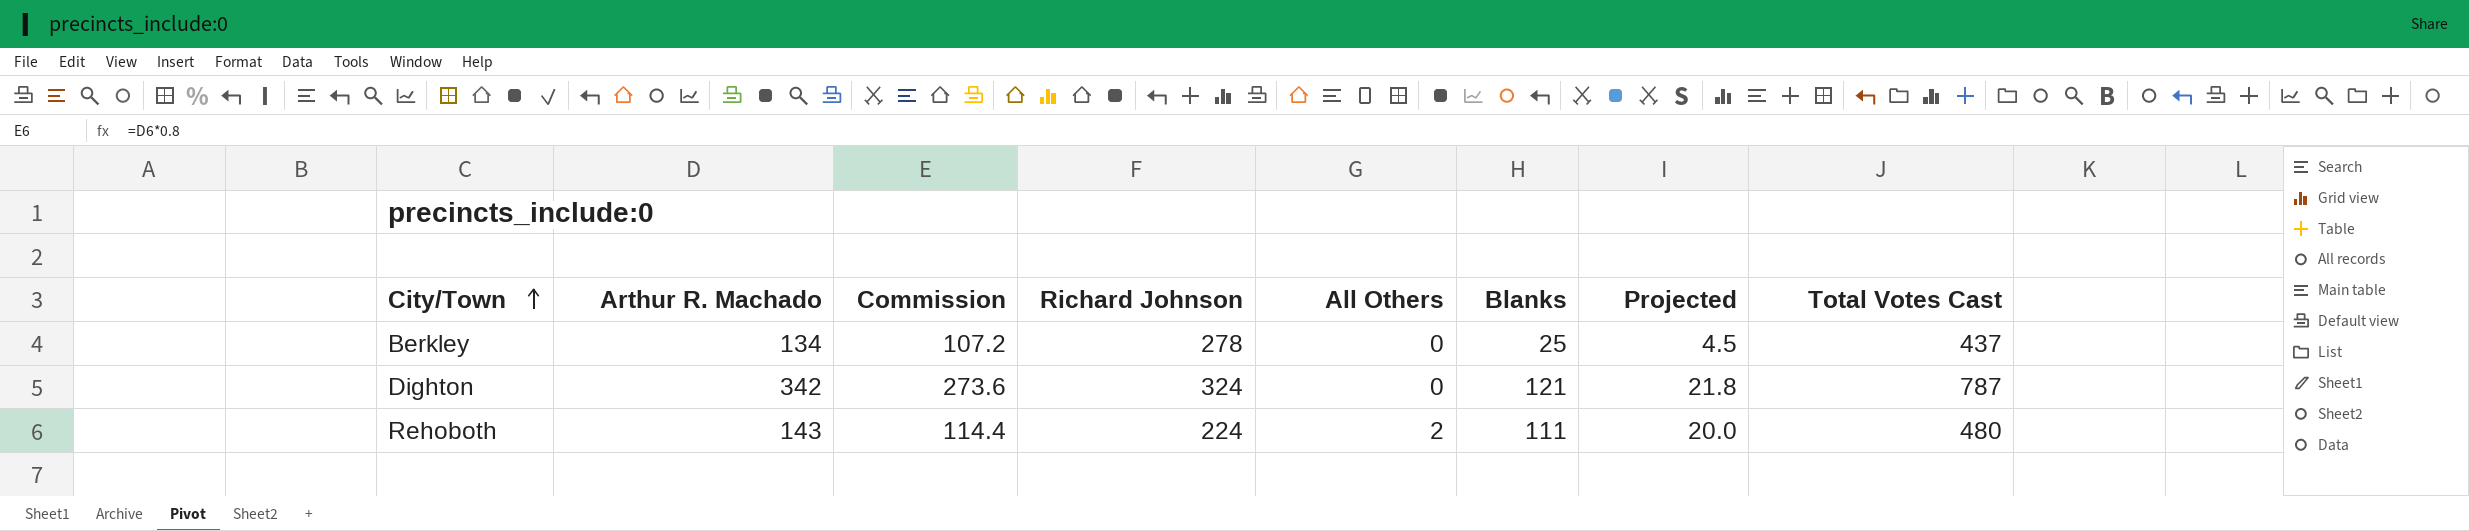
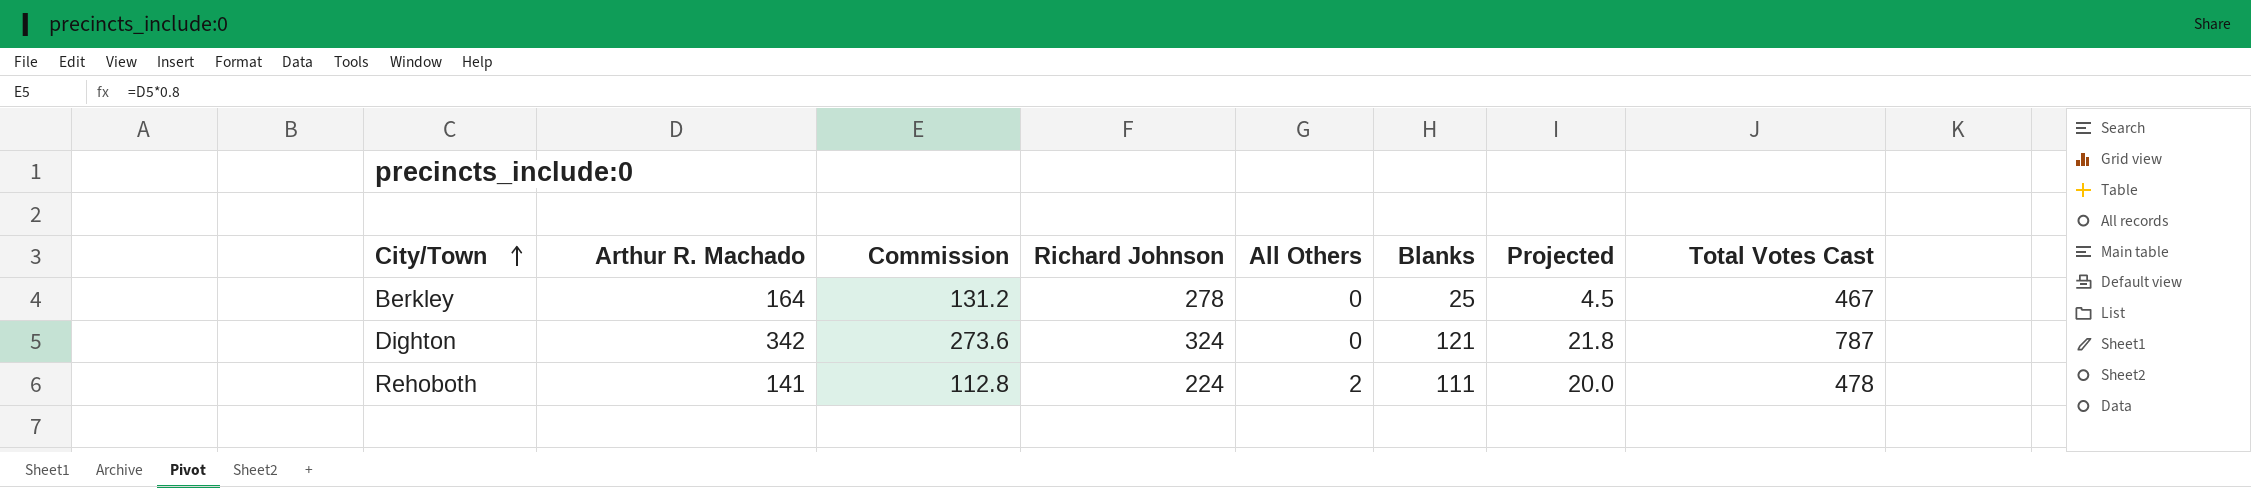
Berkley | Arthur R. Machado: 134 -> 164
Berkley | Commission: 107.2 -> 131.2
Berkley | Total Votes Cast: 437 -> 467
Rehoboth | Arthur R. Machado: 143 -> 141
Rehoboth | Commission: 114.4 -> 112.8
Rehoboth | Total Votes Cast: 480 -> 478

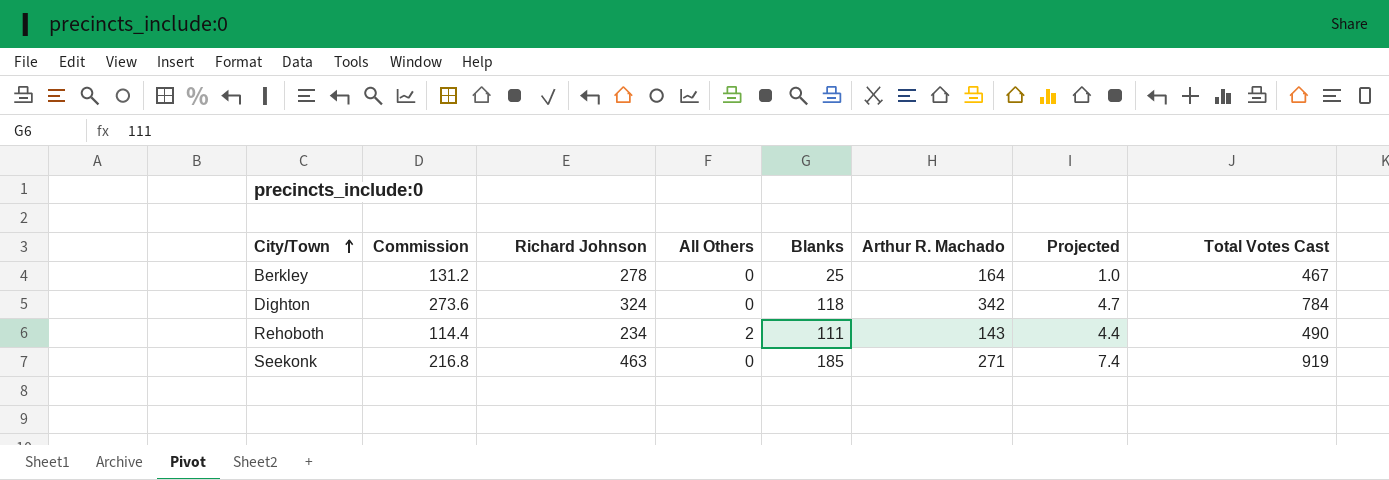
column Arthur R. Machado | position: 2 -> 6
column Projected | formula: [Blanks] * 0.18 -> [Blanks] * 0.04
Dighton | Blanks: 121 -> 118
Dighton | Total Votes Cast: 787 -> 784
Rehoboth | Commission: 112.8 -> 114.4
Rehoboth | Richard Johnson: 224 -> 234
Rehoboth | Arthur R. Machado: 141 -> 143
Rehoboth | Total Votes Cast: 478 -> 490
row Seekonk: none -> 216.8 | 463 | 0 | 185 | 271 | 7.4 | 919

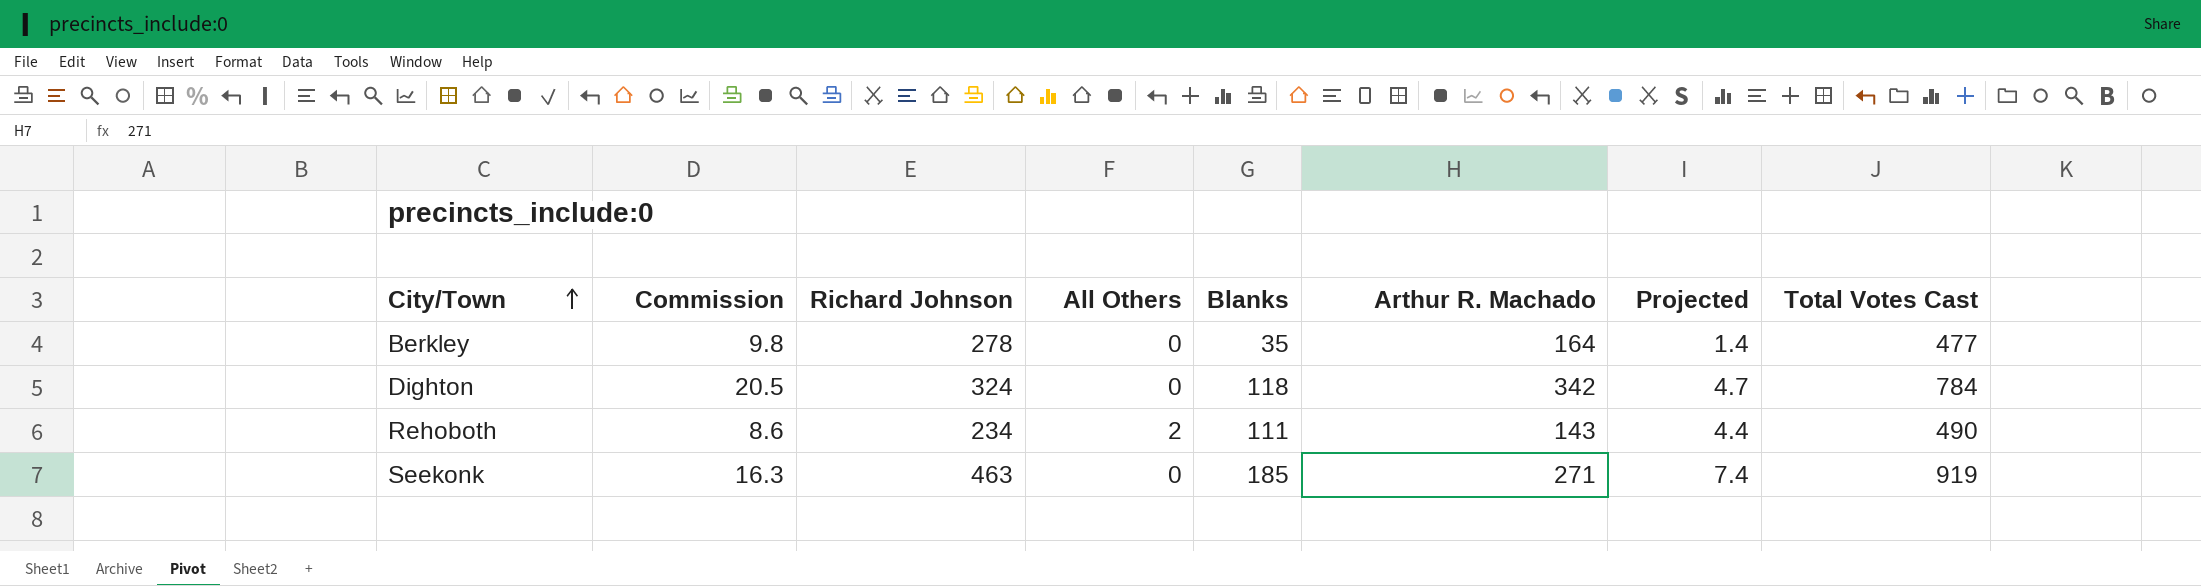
column Commission | formula: [Arthur R. Machado] * 0.8 -> [Arthur R. Machado] * 0.06
Berkley | Blanks: 25 -> 35
Berkley | Projected: 1.0 -> 1.4
Berkley | Total Votes Cast: 467 -> 477

